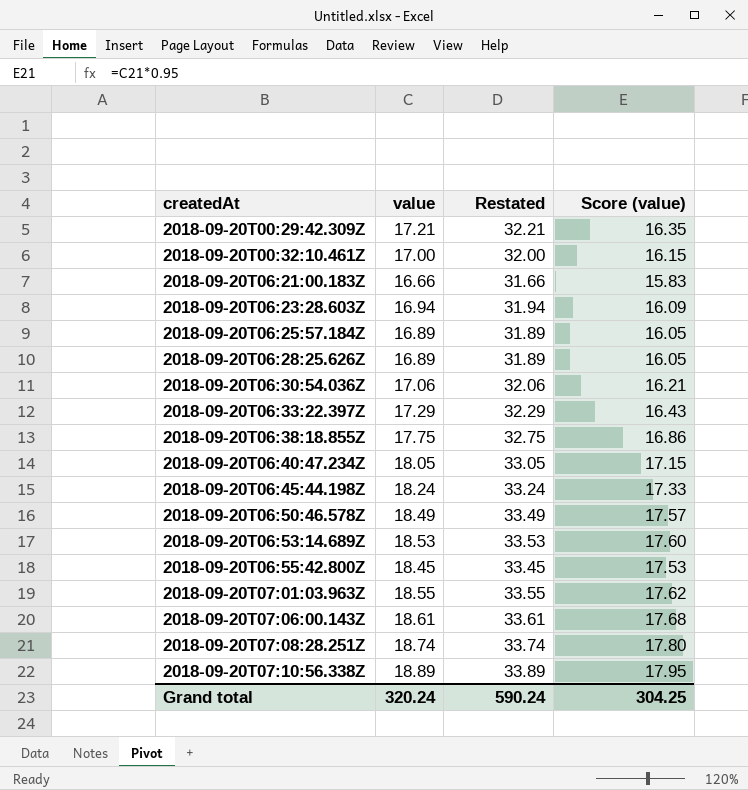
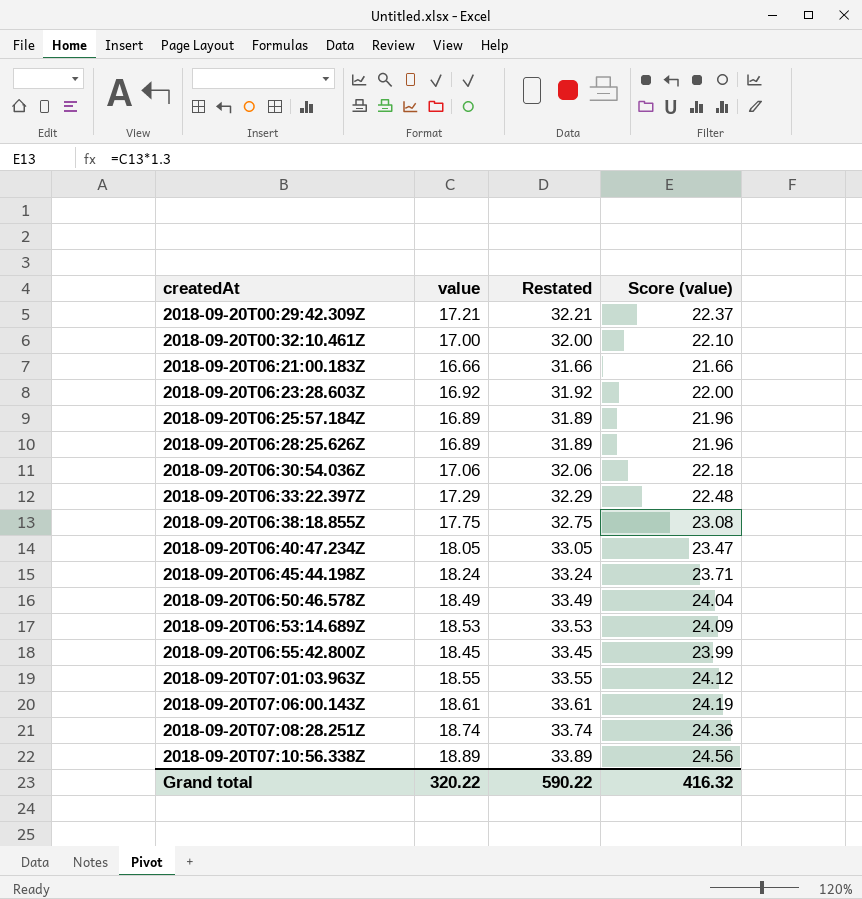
column Score (value) | formula: [value] * 0.95 -> [value] * 1.3
2018-09-20T06:23:28.603Z | value: 16.94 -> 16.92
2018-09-20T06:23:28.603Z | Restated: 31.94 -> 31.92
Grand total | value: 320.24 -> 320.22
Grand total | Restated: 590.24 -> 590.22
Grand total | Score (value): 304.25 -> 416.32

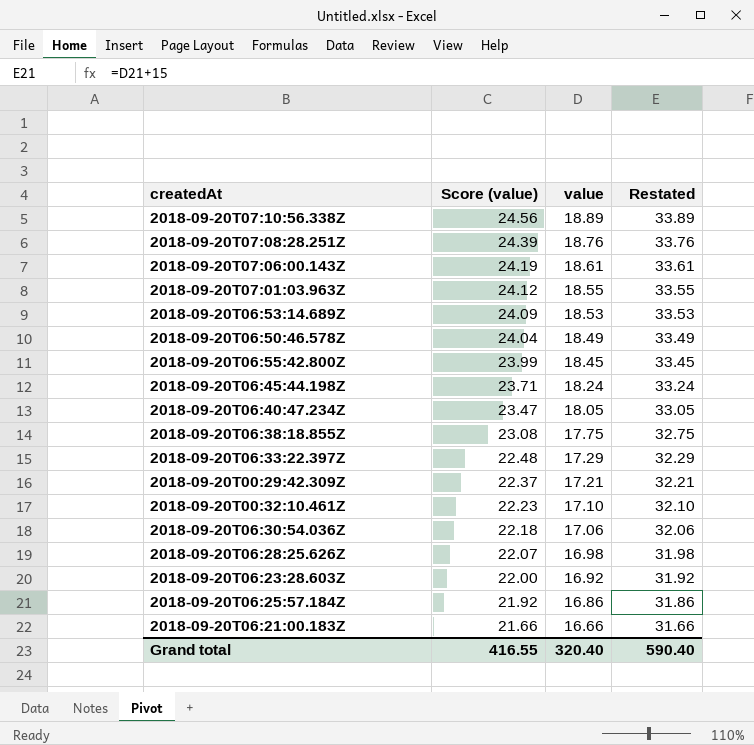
row order: createdAt ascending -> Score (value) descending
column Score (value) | position: 4 -> 2
2018-09-20T07:08:28.251Z | Score (value): 24.36 -> 24.39
2018-09-20T07:08:28.251Z | value: 18.74 -> 18.76
2018-09-20T07:08:28.251Z | Restated: 33.74 -> 33.76
2018-09-20T00:32:10.461Z | Score (value): 22.10 -> 22.23
2018-09-20T00:32:10.461Z | value: 17.00 -> 17.10
2018-09-20T00:32:10.461Z | Restated: 32.00 -> 32.10
2018-09-20T06:28:25.626Z | Score (value): 21.96 -> 22.07
2018-09-20T06:28:25.626Z | value: 16.89 -> 16.98
2018-09-20T06:28:25.626Z | Restated: 31.89 -> 31.98
2018-09-20T06:25:57.184Z | Score (value): 21.96 -> 21.92
2018-09-20T06:25:57.184Z | value: 16.89 -> 16.86
2018-09-20T06:25:57.184Z | Restated: 31.89 -> 31.86
Grand total | Score (value): 416.32 -> 416.55
Grand total | value: 320.22 -> 320.40
Grand total | Restated: 590.22 -> 590.40

